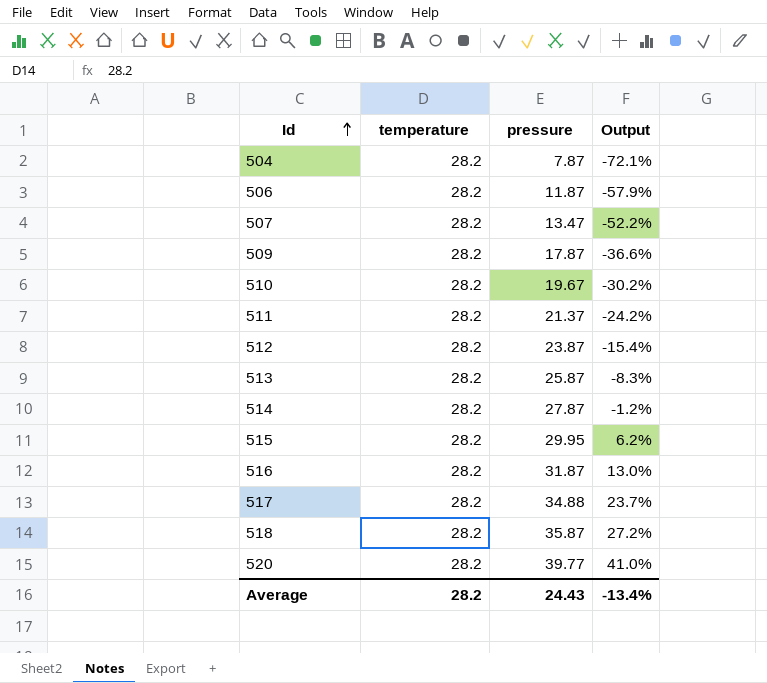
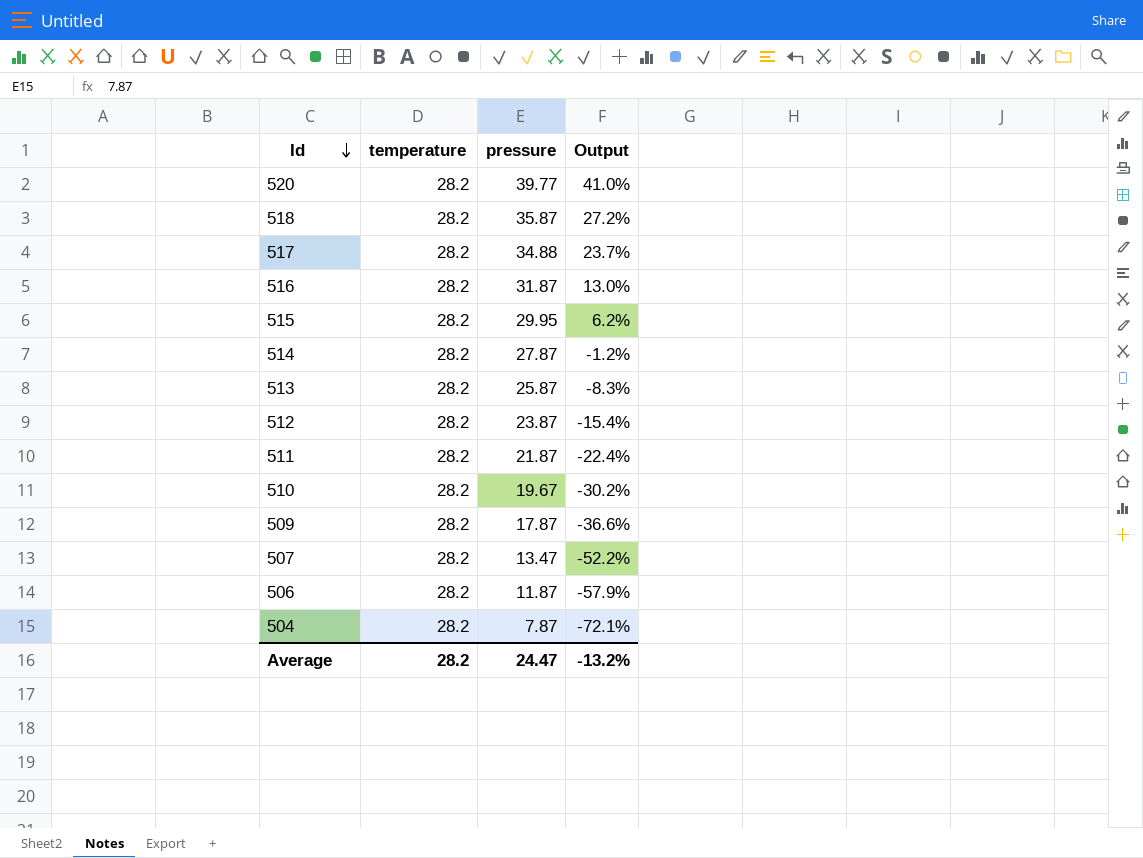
row order: Id ascending -> Id descending
511 | pressure: 21.37 -> 21.87
511 | Output: -24.2% -> -22.4%
Average | pressure: 24.43 -> 24.47
Average | Output: -13.4% -> -13.2%

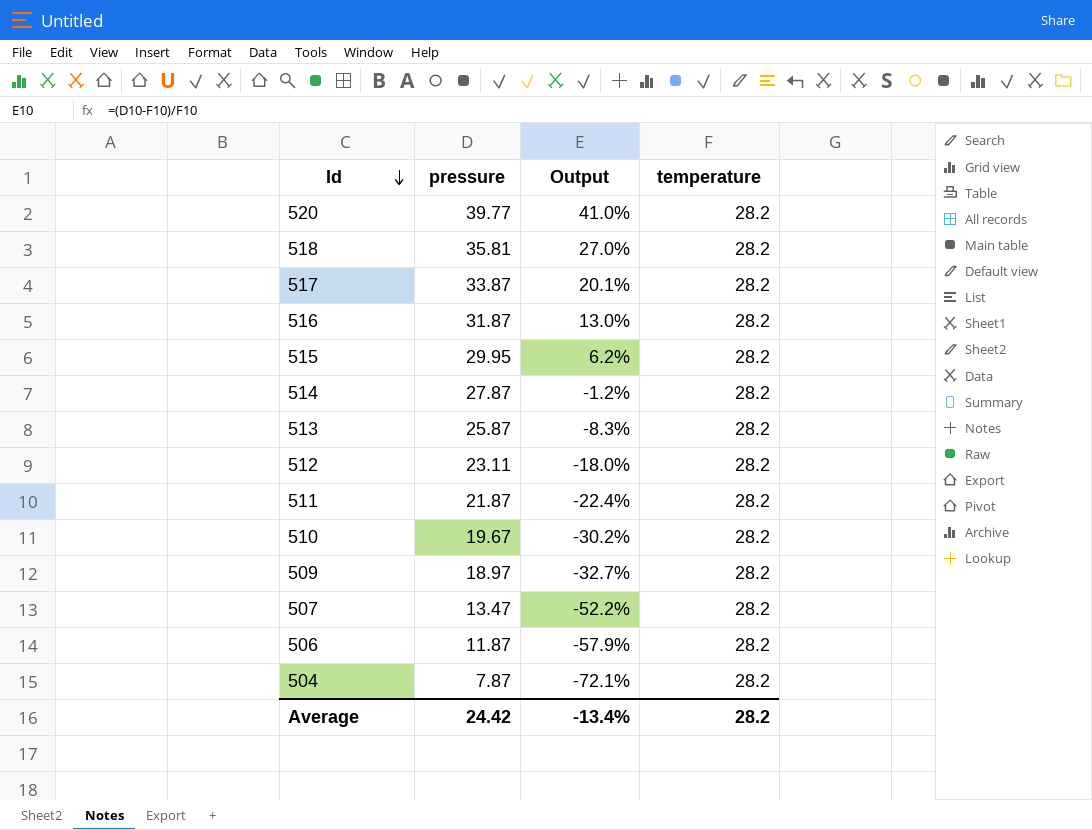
column temperature | position: 2 -> 4
518 | pressure: 35.87 -> 35.81
518 | Output: 27.2% -> 27.0%
517 | pressure: 34.88 -> 33.87
517 | Output: 23.7% -> 20.1%
512 | pressure: 23.87 -> 23.11
512 | Output: -15.4% -> -18.0%
509 | pressure: 17.87 -> 18.97
509 | Output: -36.6% -> -32.7%
Average | pressure: 24.47 -> 24.42
Average | Output: -13.2% -> -13.4%

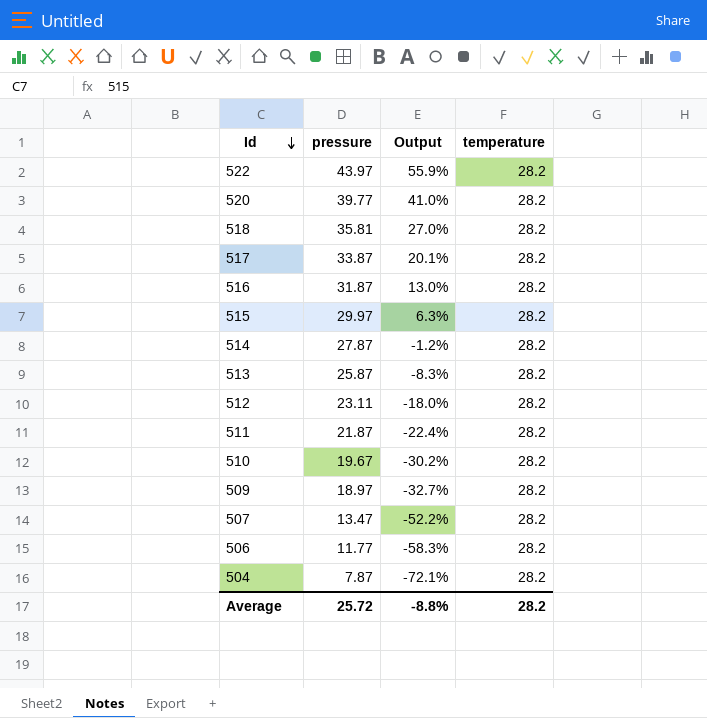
row 522: none -> 43.97 | 55.9% | 28.2
515 | pressure: 29.95 -> 29.97
515 | Output: 6.2% -> 6.3%
506 | pressure: 11.87 -> 11.77
506 | Output: -57.9% -> -58.3%
Average | pressure: 24.42 -> 25.72
Average | Output: -13.4% -> -8.8%

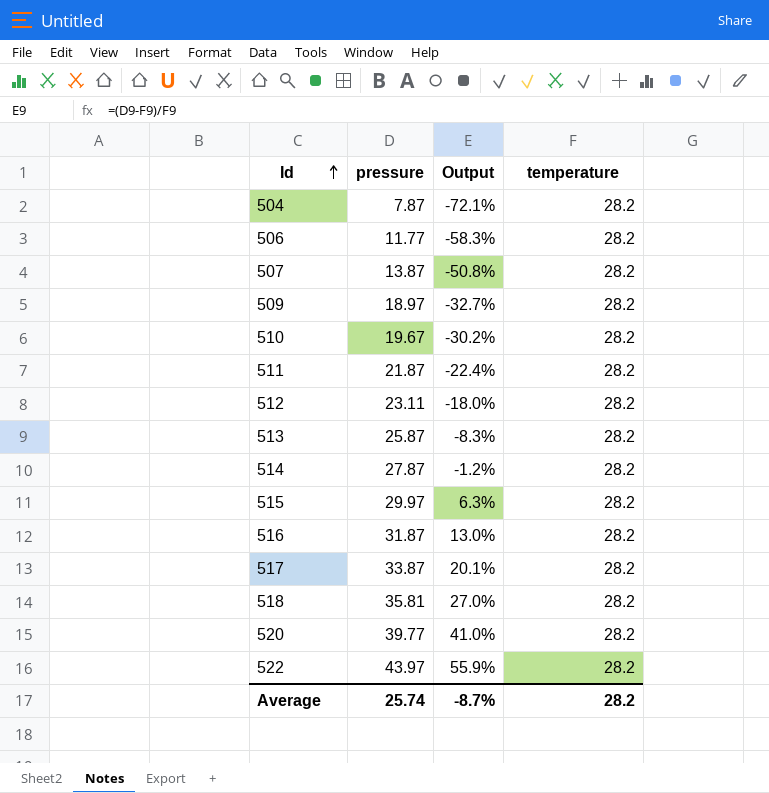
row order: Id descending -> Id ascending
507 | pressure: 13.47 -> 13.87
507 | Output: -52.2% -> -50.8%
Average | pressure: 25.72 -> 25.74
Average | Output: -8.8% -> -8.7%

